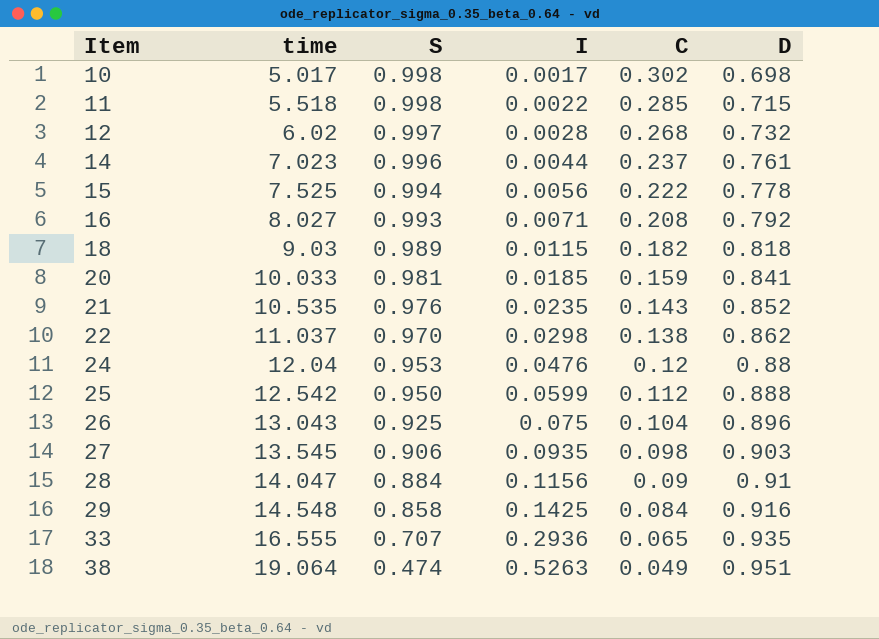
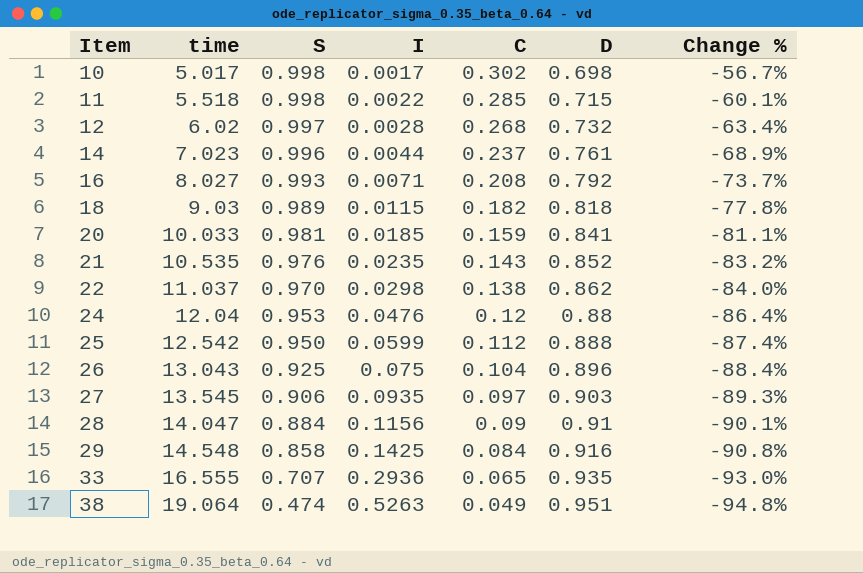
column Change % | formula: none -> ([C] - [D]) / [D]
row 15: 7.525 | 0.994 | 0.0056 | 0.222 | 0.778 -> none
27 | C: 0.098 -> 0.097

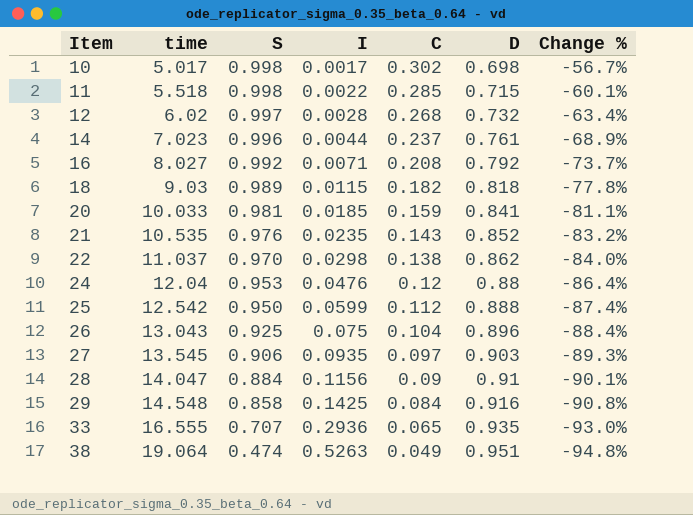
16 | S: 0.993 -> 0.992

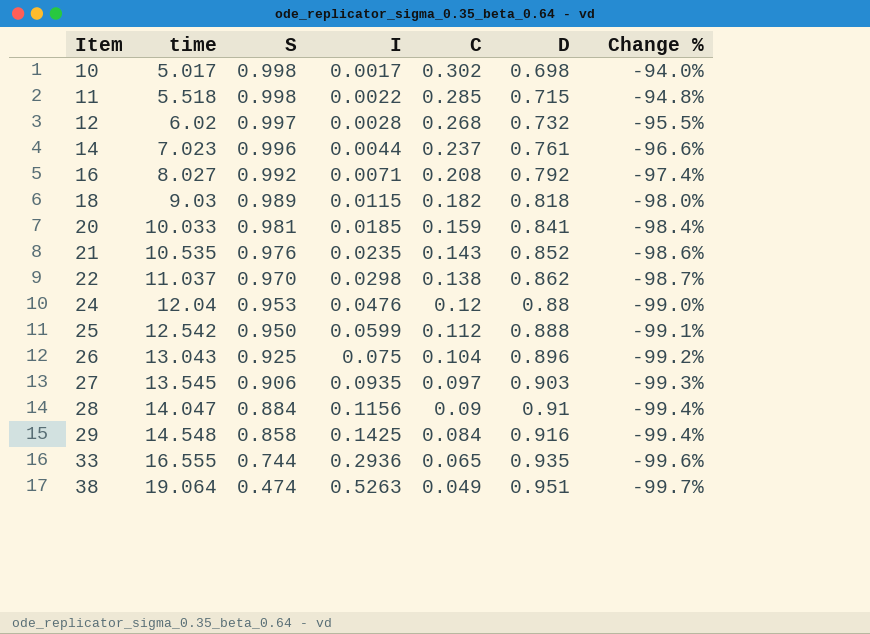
column Change % | formula: ([C] - [D]) / [D] -> ([C] - [time]) / [time]
33 | S: 0.707 -> 0.744

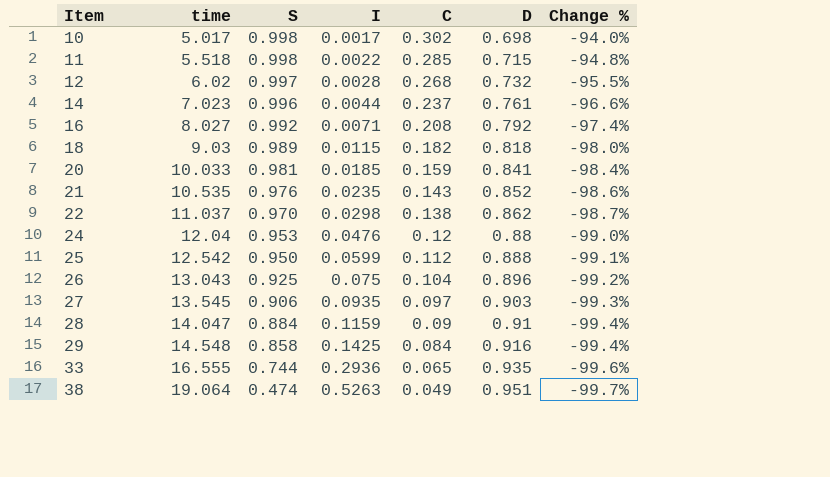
28 | I: 0.1156 -> 0.1159

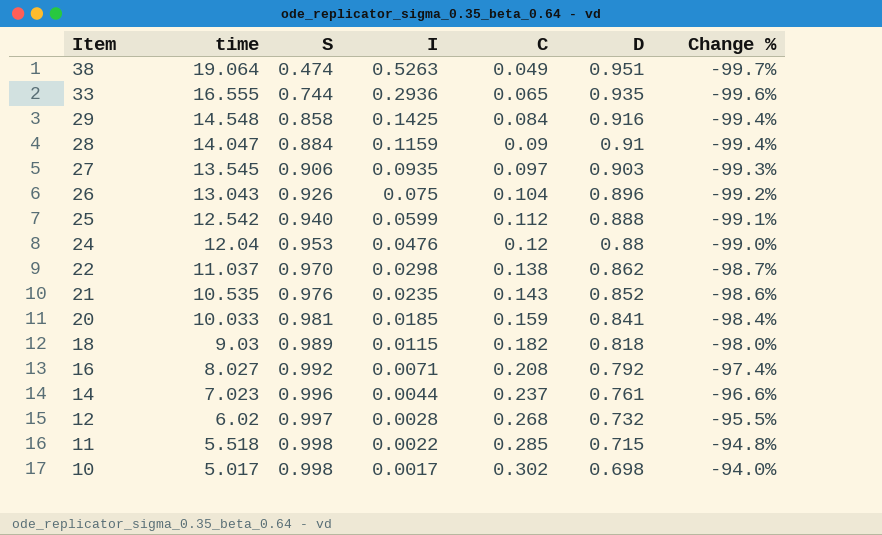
row order: Item ascending -> Item descending
26 | S: 0.925 -> 0.926
25 | S: 0.950 -> 0.940

